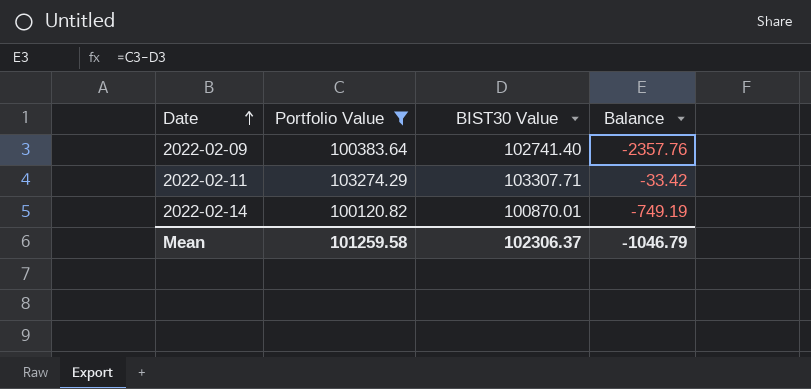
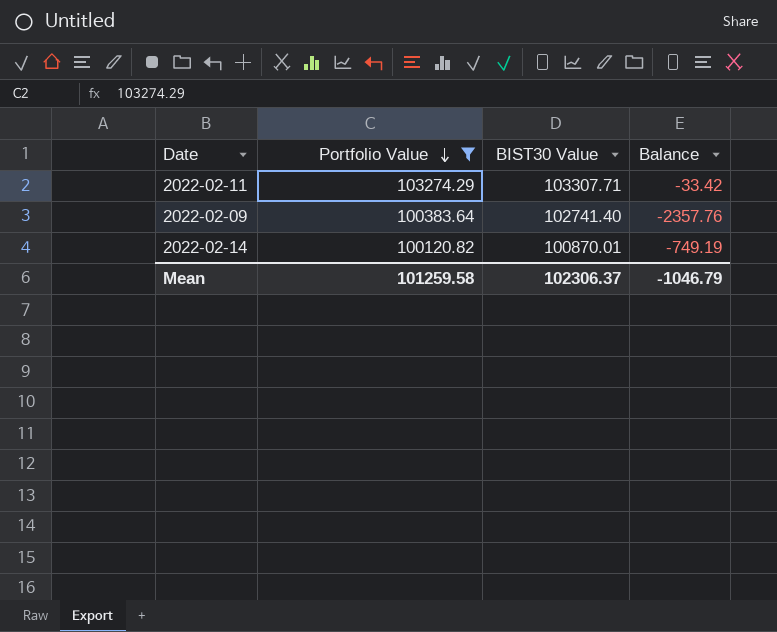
row order: Date ascending -> Portfolio Value descending

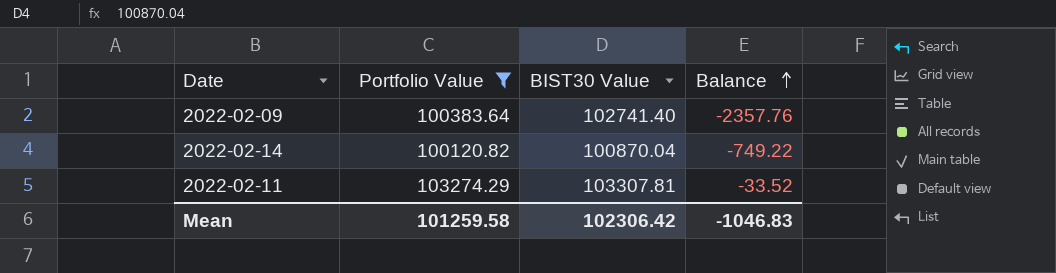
row order: Portfolio Value descending -> Balance ascending
2022-02-14 | BIST30 Value: 100870.01 -> 100870.04
2022-02-14 | Balance: -749.19 -> -749.22
2022-02-11 | BIST30 Value: 103307.71 -> 103307.81
2022-02-11 | Balance: -33.42 -> -33.52
Mean | BIST30 Value: 102306.37 -> 102306.42
Mean | Balance: -1046.79 -> -1046.83

